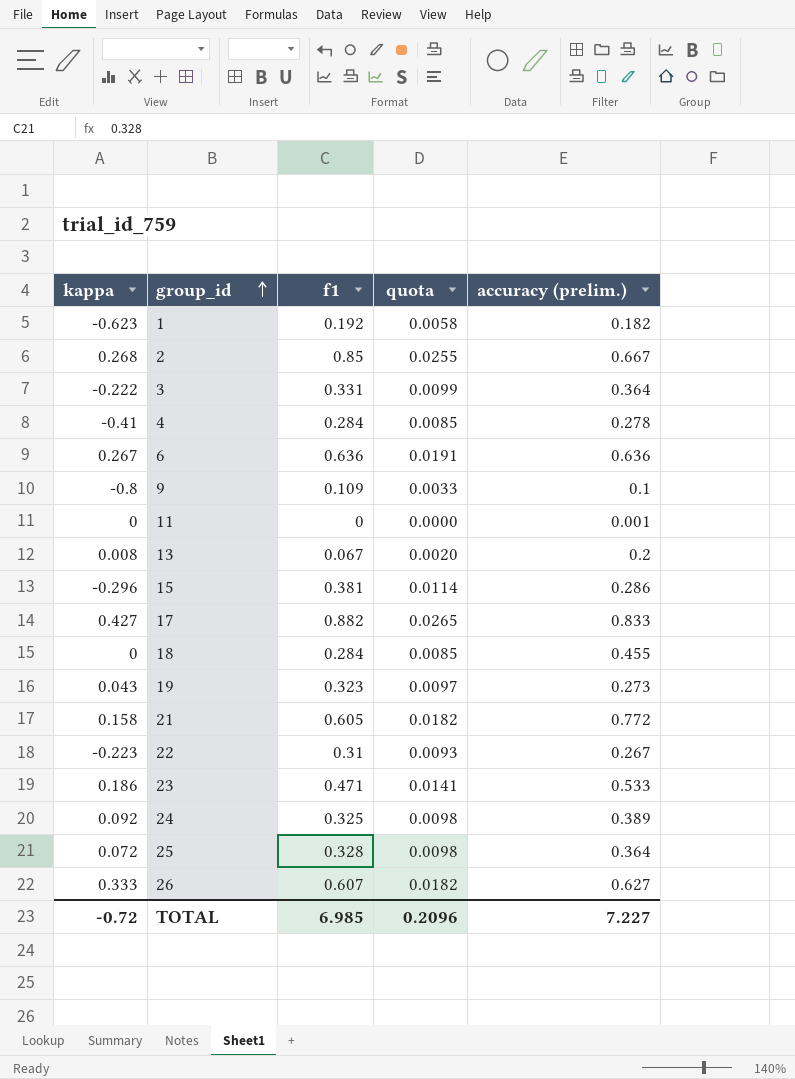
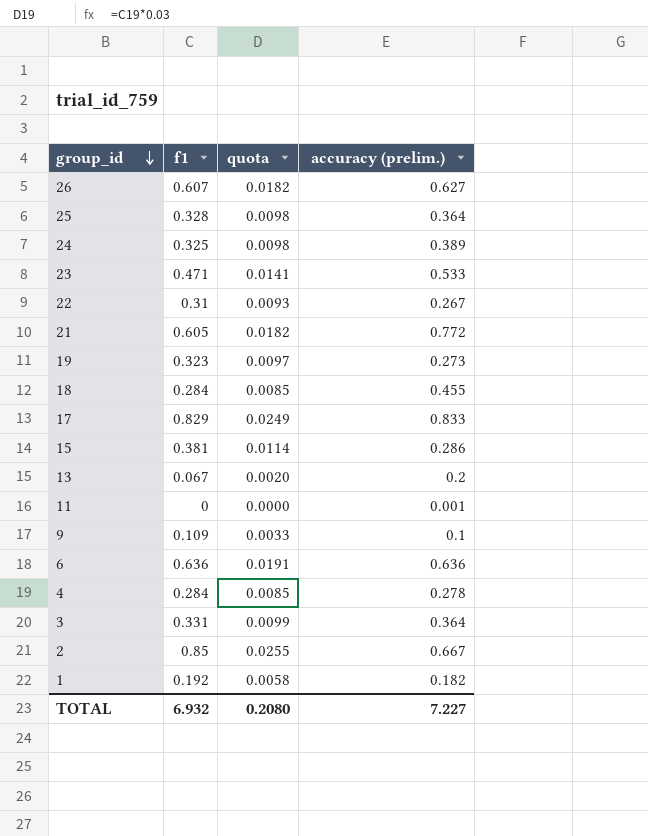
row order: group_id ascending -> group_id descending
column kappa | position: 1 -> none
17 | f1: 0.882 -> 0.829
17 | quota: 0.0265 -> 0.0249
TOTAL | f1: 6.985 -> 6.932
TOTAL | quota: 0.2096 -> 0.2080

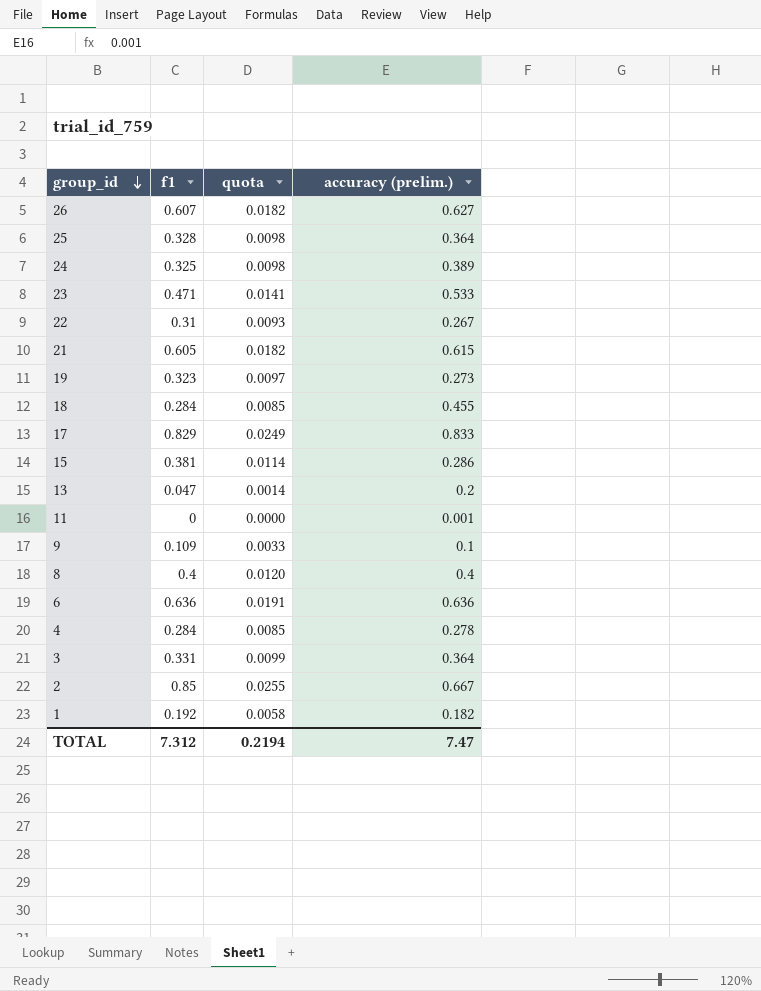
21 | accuracy (prelim.): 0.772 -> 0.615
13 | f1: 0.067 -> 0.047
13 | quota: 0.0020 -> 0.0014
row 8: none -> 0.4 | 0.0120 | 0.4
TOTAL | f1: 6.932 -> 7.312
TOTAL | quota: 0.2080 -> 0.2194
TOTAL | accuracy (prelim.): 7.227 -> 7.47

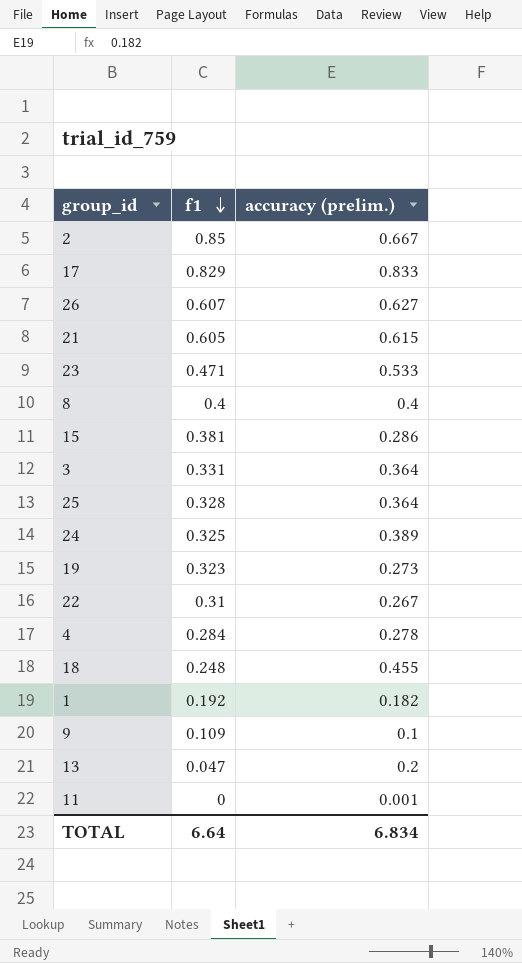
row order: group_id descending -> f1 descending
column quota | formula: [f1] * 0.03 -> none
row 6: 0.636 | 0.0191 | 0.636 -> none
18 | f1: 0.284 -> 0.248
TOTAL | f1: 7.312 -> 6.64
TOTAL | accuracy (prelim.): 7.47 -> 6.834

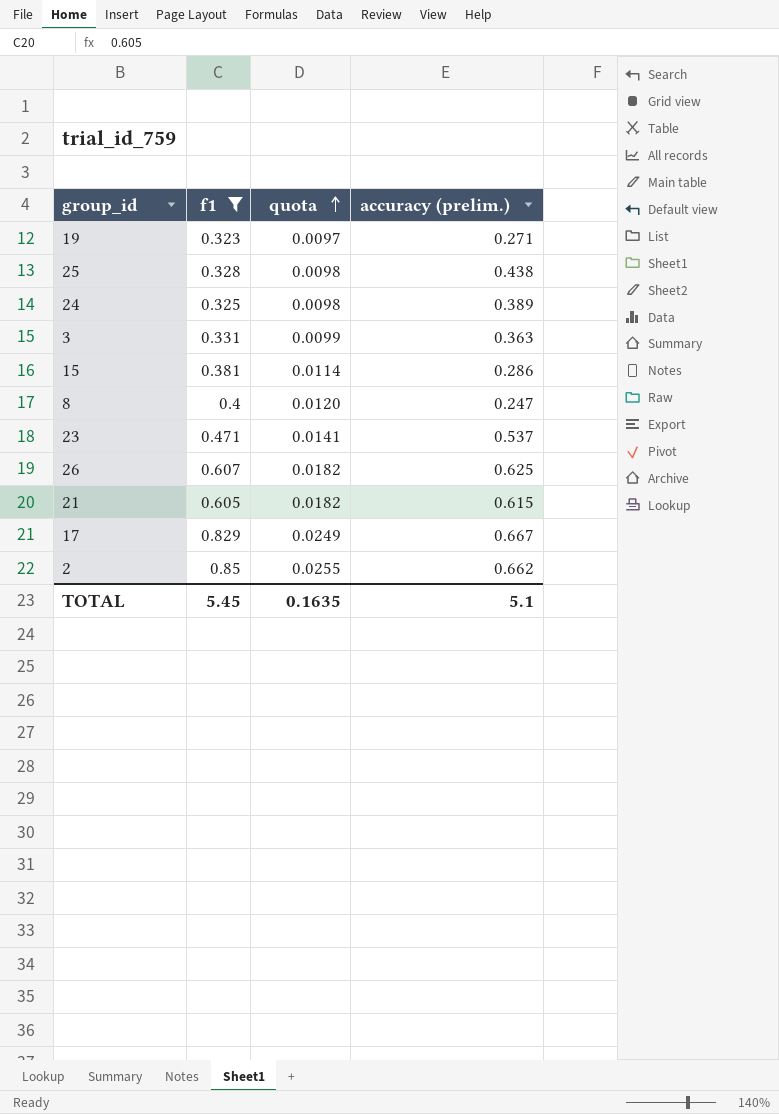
filter: none -> f1 >= 0.323
row order: f1 descending -> quota ascending
column quota | formula: none -> [f1] * 0.03
19 | accuracy (prelim.): 0.273 -> 0.271
25 | accuracy (prelim.): 0.364 -> 0.438
3 | accuracy (prelim.): 0.364 -> 0.363
8 | accuracy (prelim.): 0.4 -> 0.247
23 | accuracy (prelim.): 0.533 -> 0.537
26 | accuracy (prelim.): 0.627 -> 0.625
17 | accuracy (prelim.): 0.833 -> 0.667
2 | accuracy (prelim.): 0.667 -> 0.662
TOTAL | f1: 6.64 -> 5.45
TOTAL | accuracy (prelim.): 6.834 -> 5.1

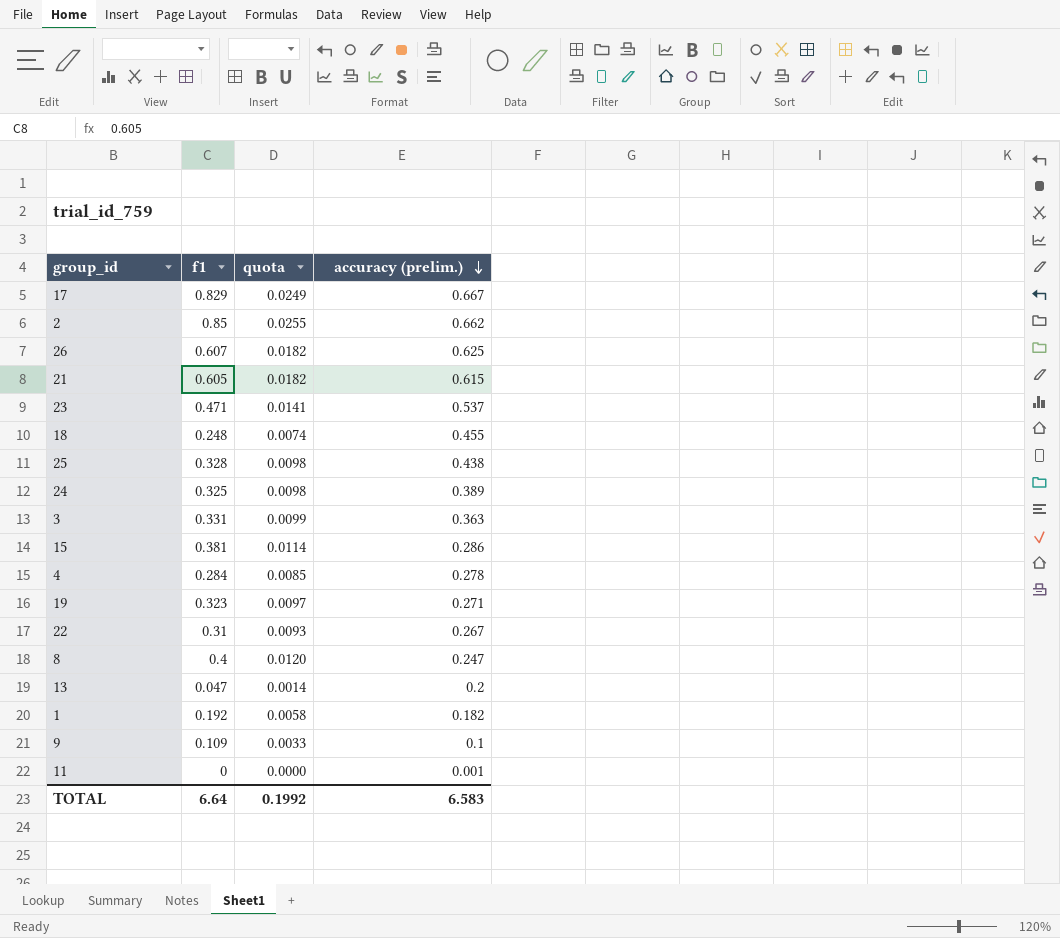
filter: f1 >= 0.323 -> none
row order: quota ascending -> accuracy (prelim.) descending
TOTAL | f1: 5.45 -> 6.64
TOTAL | quota: 0.1635 -> 0.1992
TOTAL | accuracy (prelim.): 5.1 -> 6.583

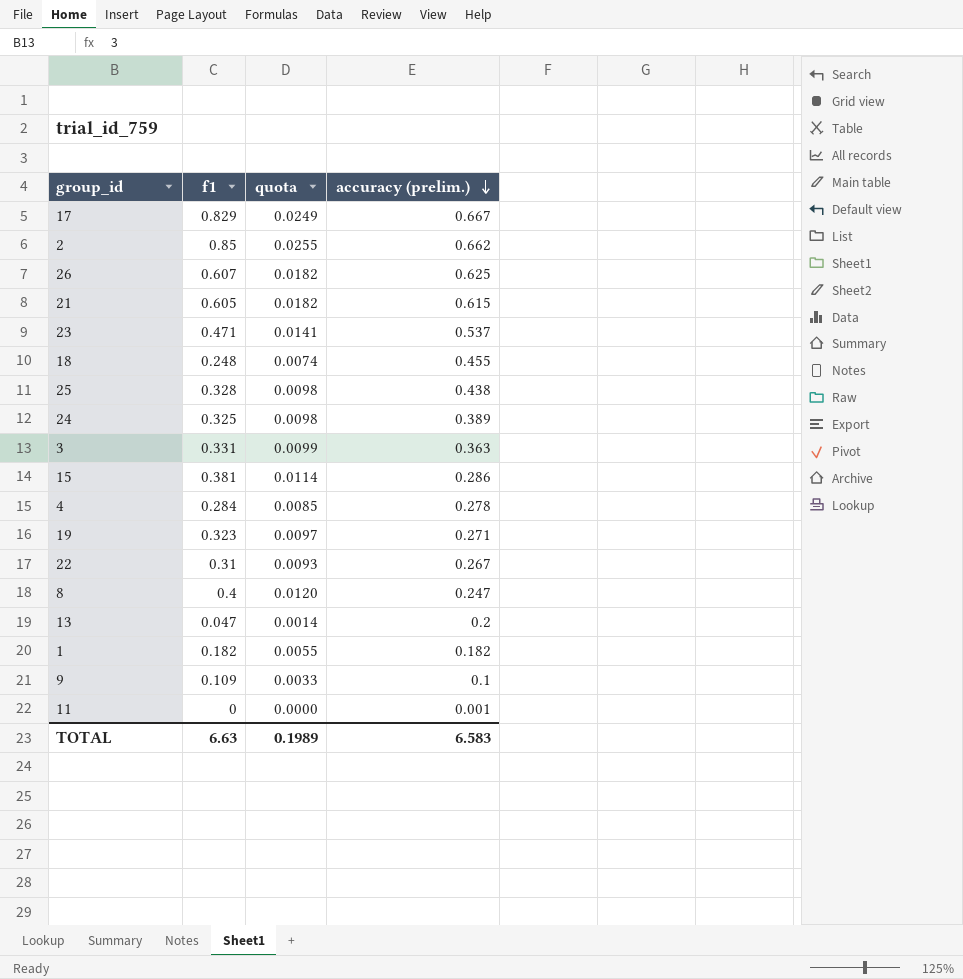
1 | f1: 0.192 -> 0.182
1 | quota: 0.0058 -> 0.0055
TOTAL | f1: 6.64 -> 6.63
TOTAL | quota: 0.1992 -> 0.1989

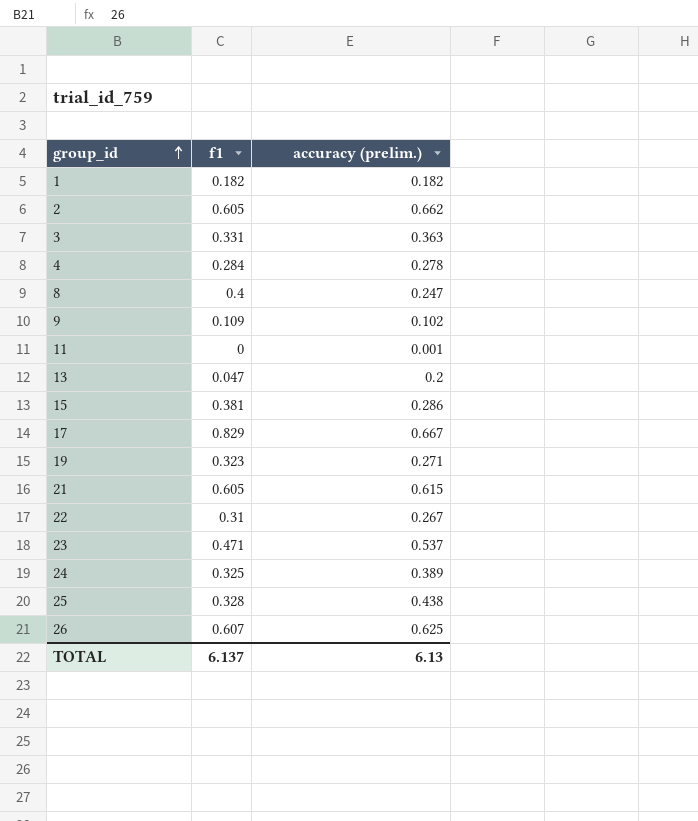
row order: accuracy (prelim.) descending -> group_id ascending
column quota | formula: [f1] * 0.03 -> none
row 18: 0.248 | 0.0074 | 0.455 -> none
2 | f1: 0.85 -> 0.605
9 | accuracy (prelim.): 0.1 -> 0.102
TOTAL | f1: 6.63 -> 6.137
TOTAL | accuracy (prelim.): 6.583 -> 6.13

